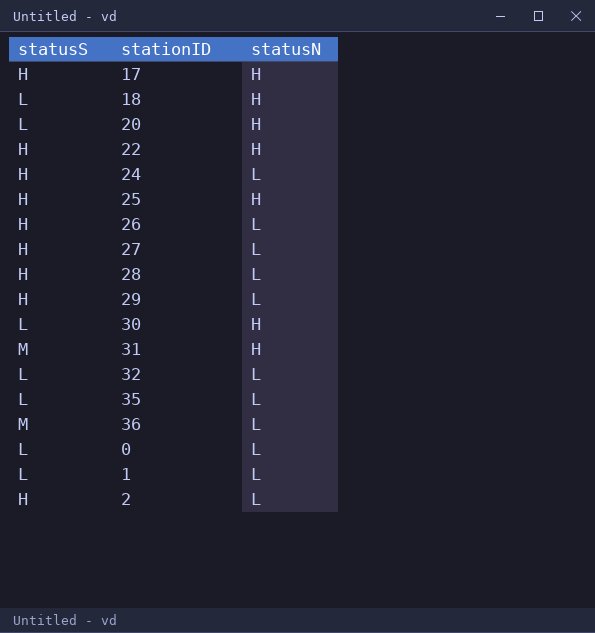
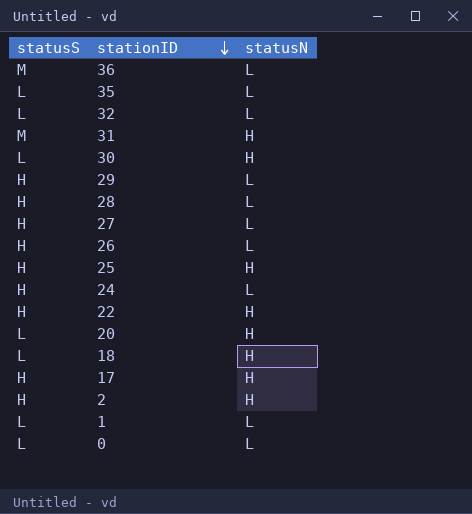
row order: none -> stationID descending
2 | statusN: L -> H

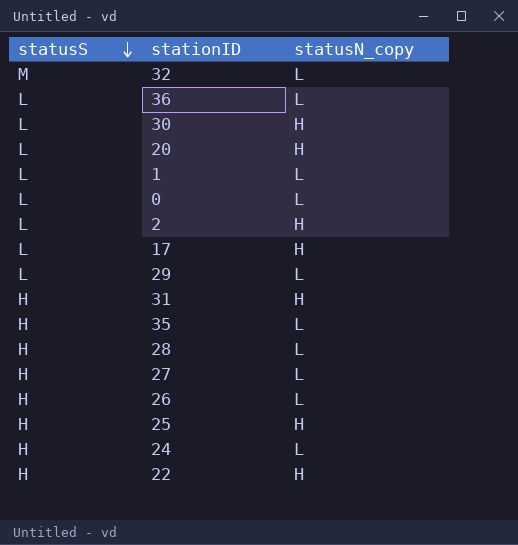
row order: stationID descending -> statusS descending
column name: statusN -> statusN_copy
row 18: L | H -> none
32 | statusS: L -> M
36 | statusS: M -> L
2 | statusS: H -> L
17 | statusS: H -> L
29 | statusS: H -> L
31 | statusS: M -> H
35 | statusS: L -> H

